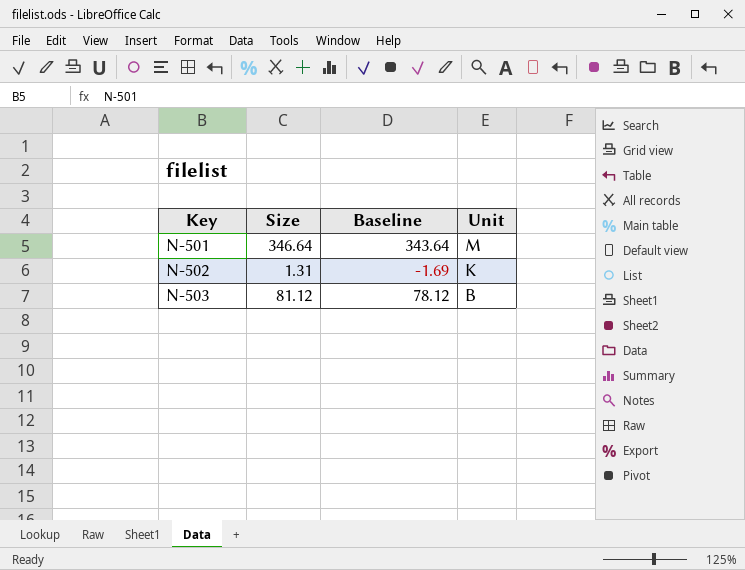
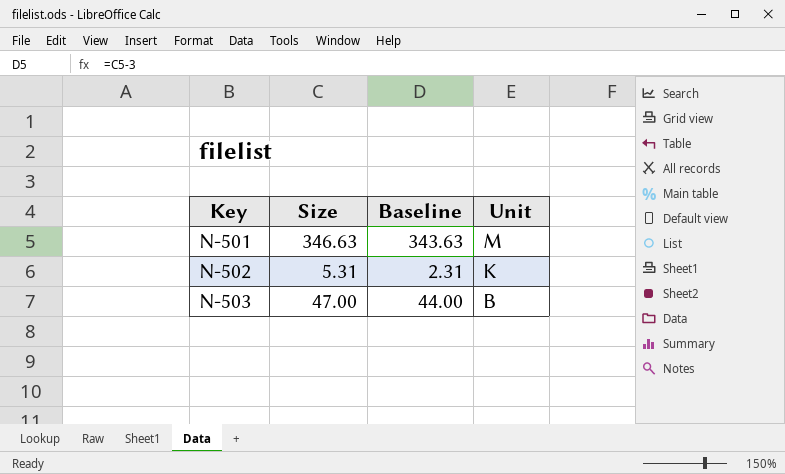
N-501 | Size: 346.64 -> 346.63
N-501 | Baseline: 343.64 -> 343.63
N-502 | Size: 1.31 -> 5.31
N-502 | Baseline: -1.69 -> 2.31
N-503 | Size: 81.12 -> 47.00
N-503 | Baseline: 78.12 -> 44.00

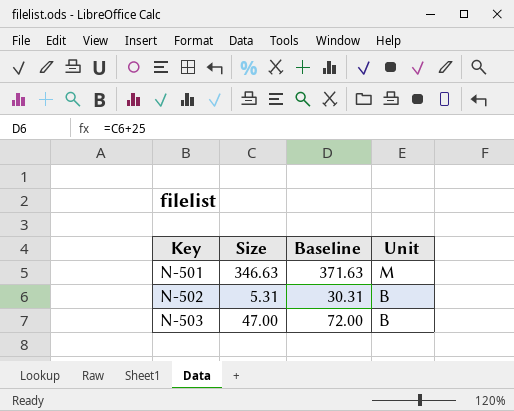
column Baseline | formula: [Size] - 3 -> [Size] + 25
N-502 | Unit: K -> B

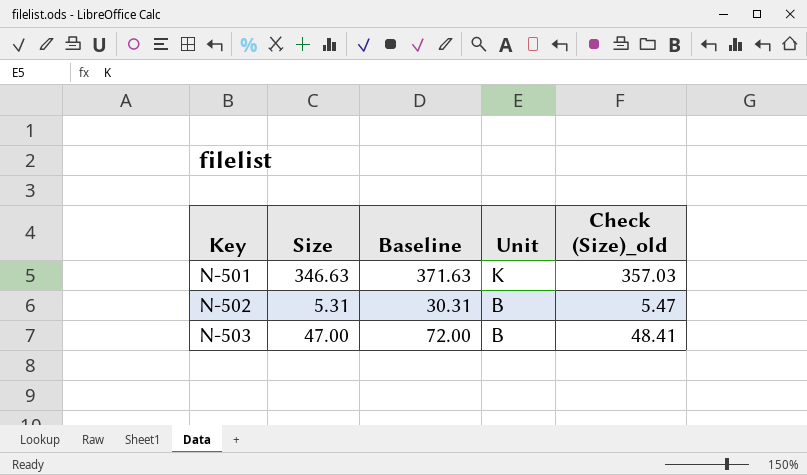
column Check (Size)_old | formula: none -> [Size] * 1.03
N-501 | Unit: M -> K

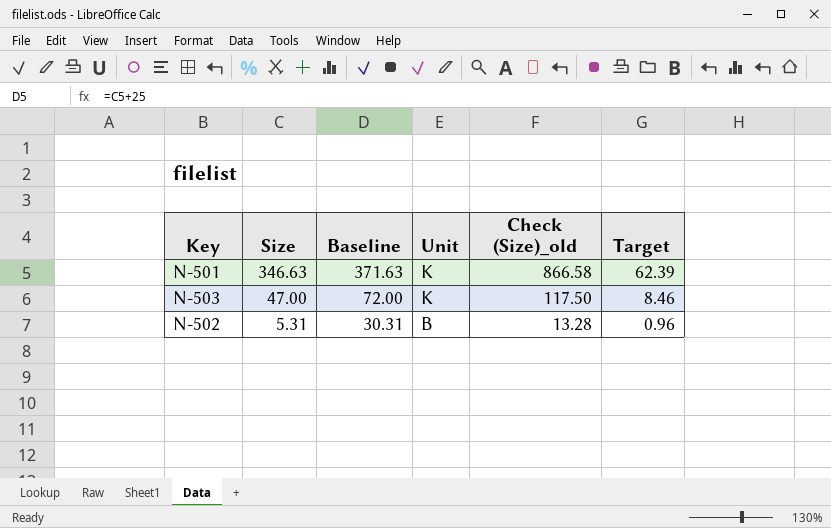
row order: Key ascending -> Size descending
column Check (Size)_old | formula: [Size] * 1.03 -> [Size] * 2.5
column Target | formula: none -> [Size] * 0.18
N-503 | Unit: B -> K

